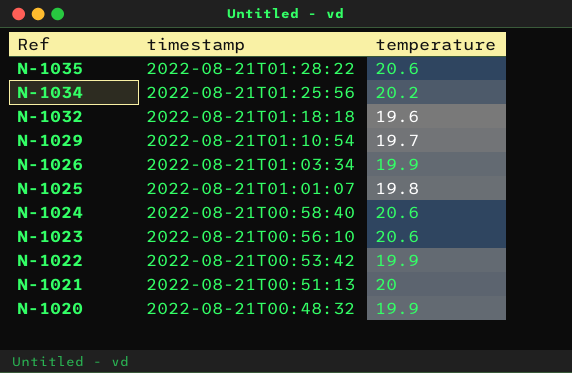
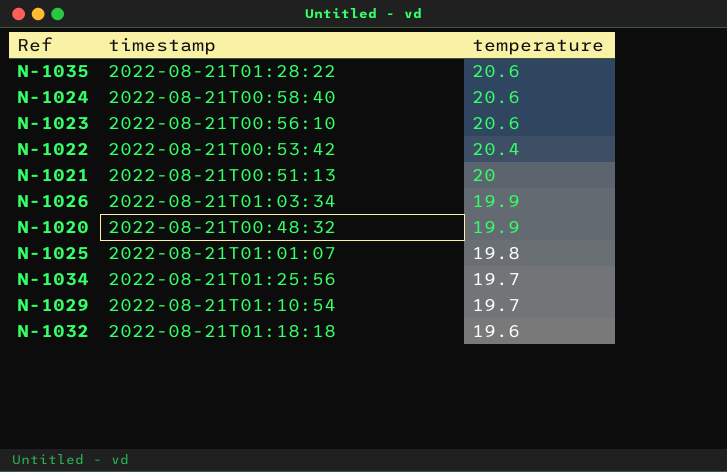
row order: Ref descending -> temperature descending
N-1022 | temperature: 19.9 -> 20.4
N-1034 | temperature: 20.2 -> 19.7

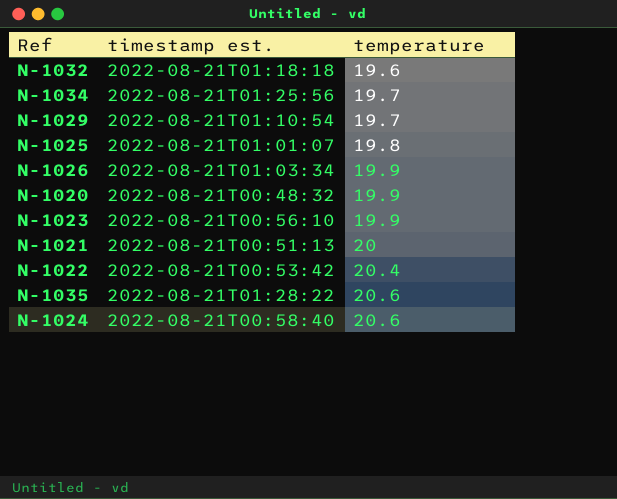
row order: temperature descending -> temperature ascending
column name: timestamp -> timestamp est.
N-1023 | temperature: 20.6 -> 19.9

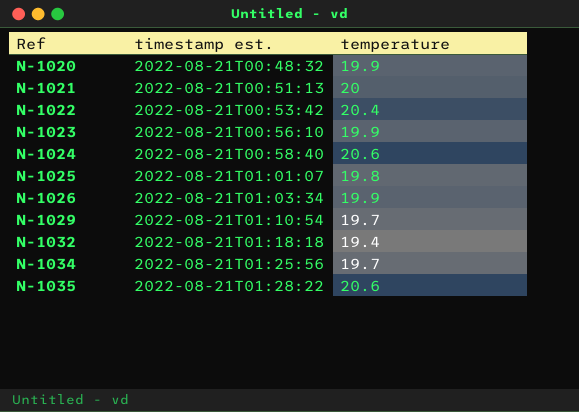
row order: temperature ascending -> Ref ascending
N-1032 | temperature: 19.6 -> 19.4

